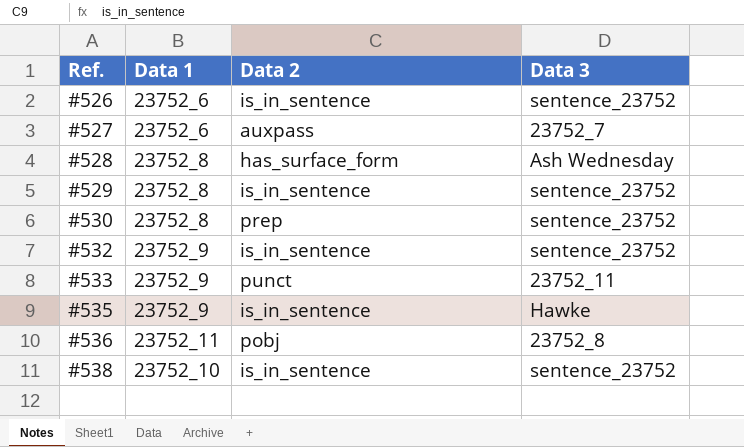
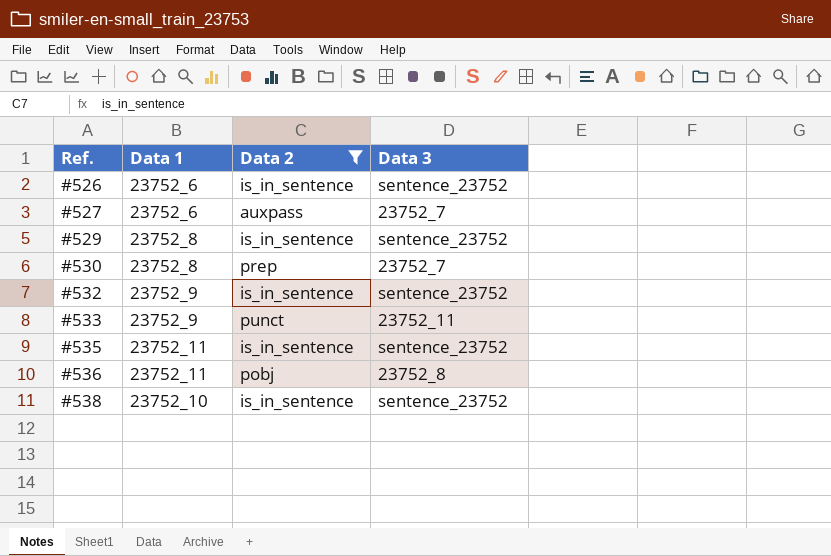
filter: none -> Data 2 != has_surface_form
#530 | Data 3: sentence_23752 -> 23752_7
#535 | Data 1: 23752_9 -> 23752_11
#535 | Data 3: Hawke -> sentence_23752

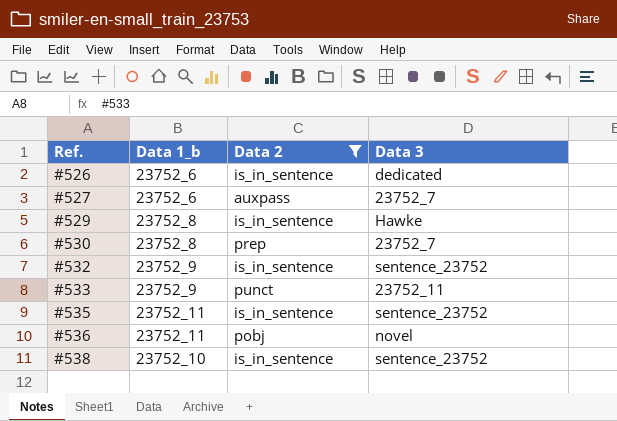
column name: Data 1 -> Data 1_b
#526 | Data 3: sentence_23752 -> dedicated
#529 | Data 3: sentence_23752 -> Hawke
#536 | Data 3: 23752_8 -> novel

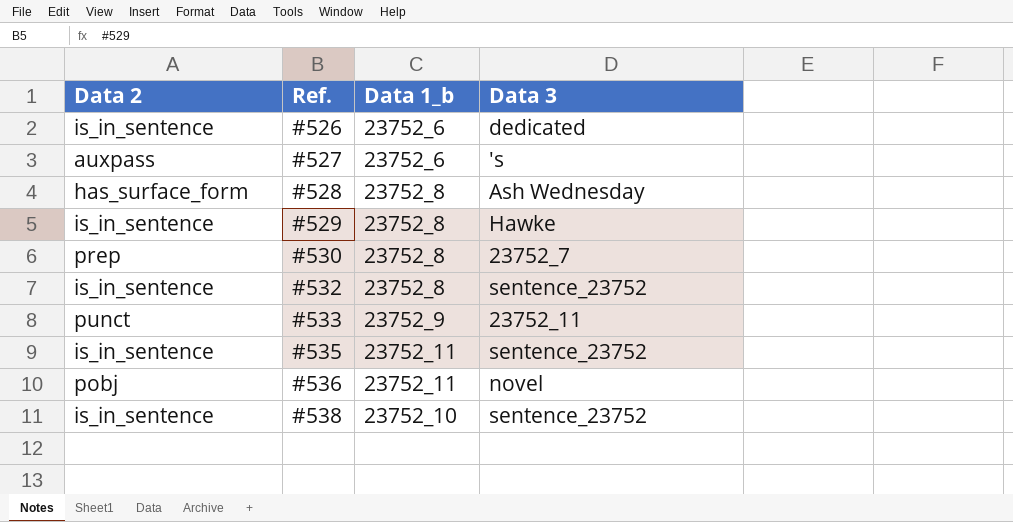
filter: Data 2 != has_surface_form -> none
column Data 2 | position: 3 -> 1
#527 | Data 3: 23752_7 -> 's
#532 | Data 1_b: 23752_9 -> 23752_8

